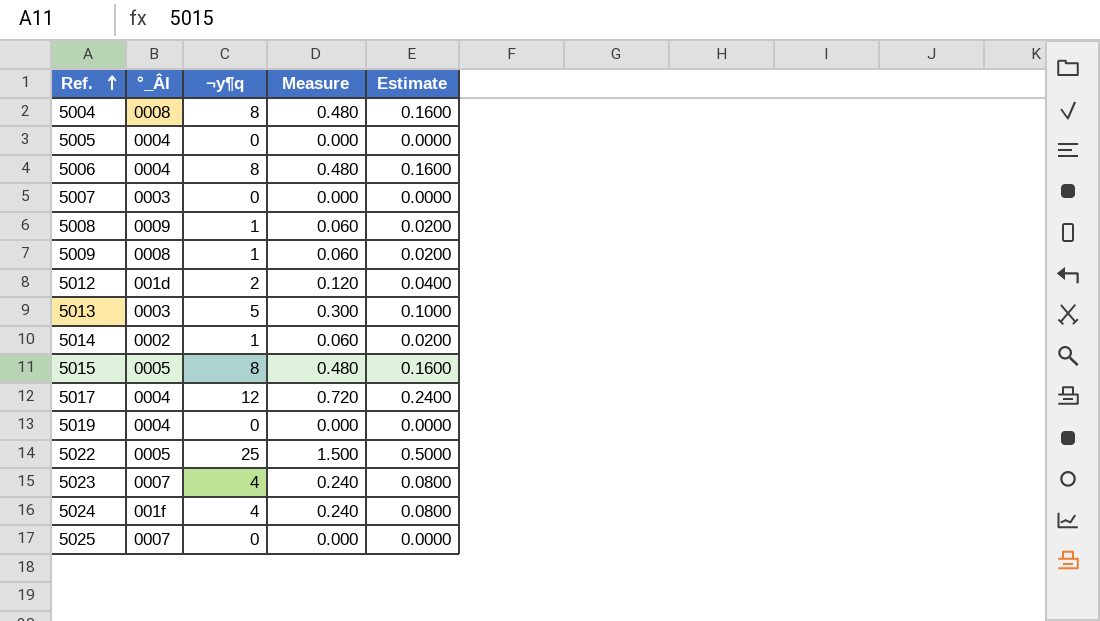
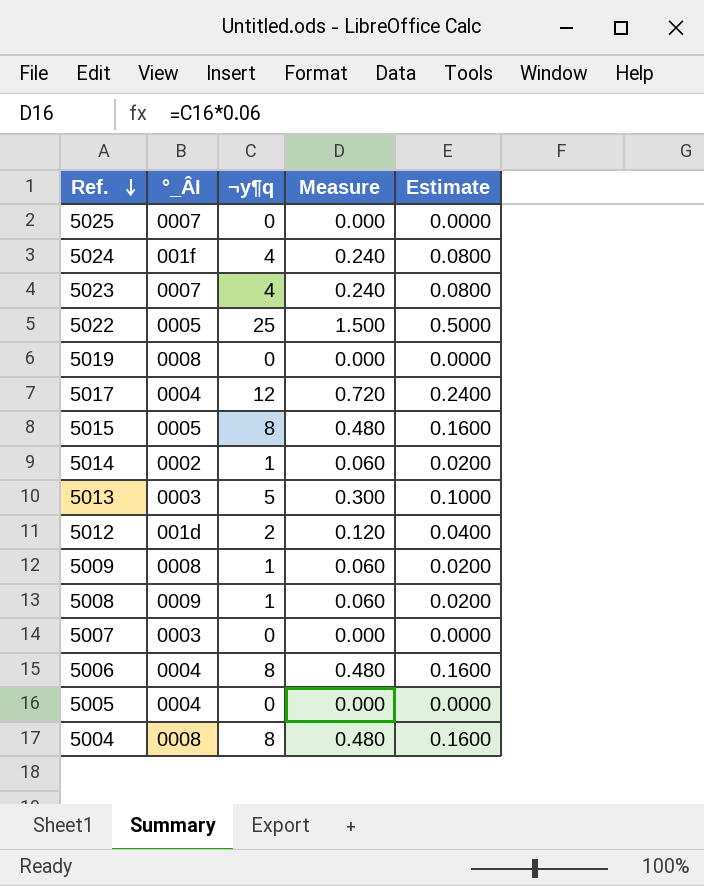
row order: Ref. ascending -> Ref. descending
5019 | °_ÂI: 0004 -> 0008

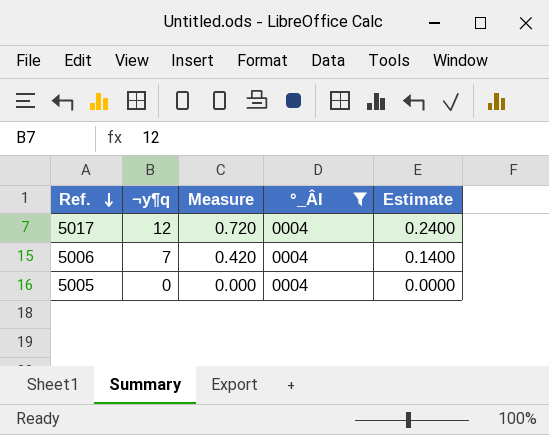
filter: none -> °_ÂI = 0004
column °_ÂI | position: 2 -> 4
5006 | ¬y¶q: 8 -> 7
5006 | Measure: 0.480 -> 0.420
5006 | Estimate: 0.1600 -> 0.1400

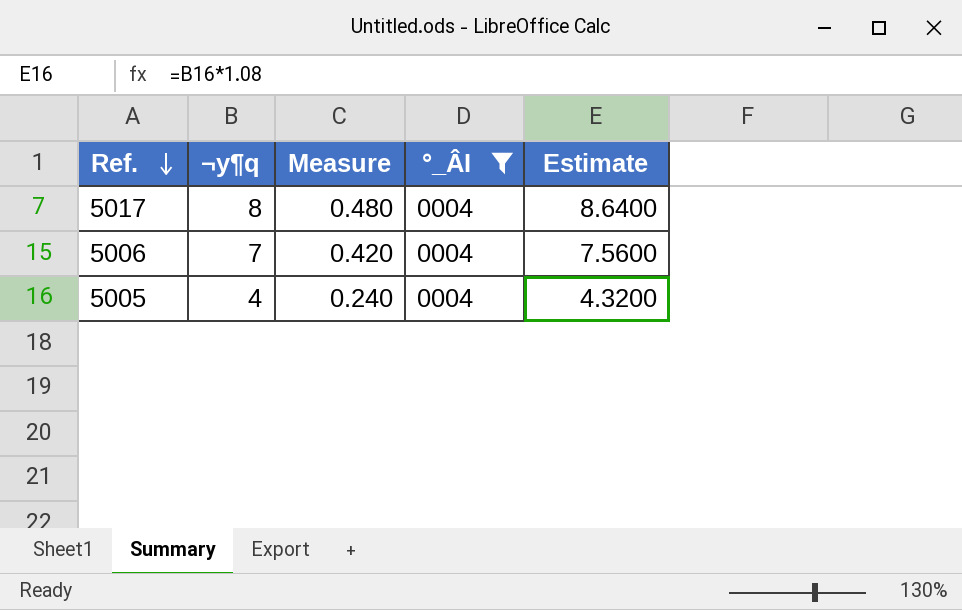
column Estimate | formula: [¬y¶q] * 0.02 -> [¬y¶q] * 1.08
5017 | ¬y¶q: 12 -> 8
5017 | Measure: 0.720 -> 0.480
5005 | ¬y¶q: 0 -> 4
5005 | Measure: 0.000 -> 0.240

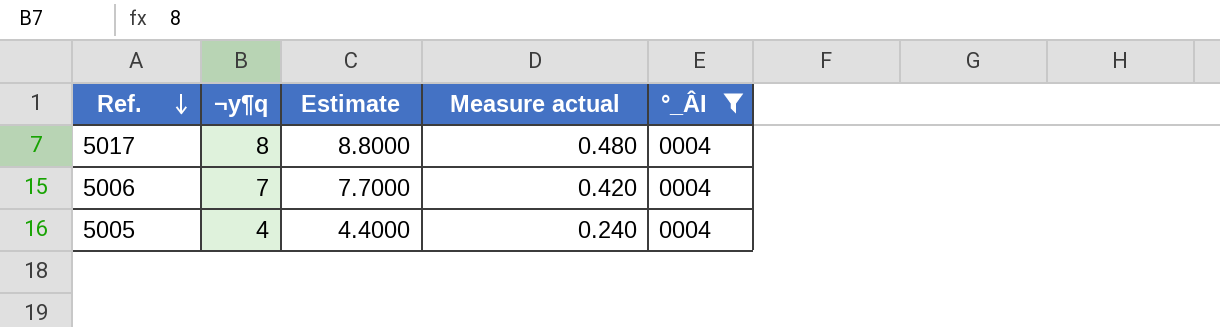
column Estimate | formula: [¬y¶q] * 1.08 -> [¬y¶q] * 1.1
column Estimate | position: 5 -> 3
column name: Measure -> Measure actual

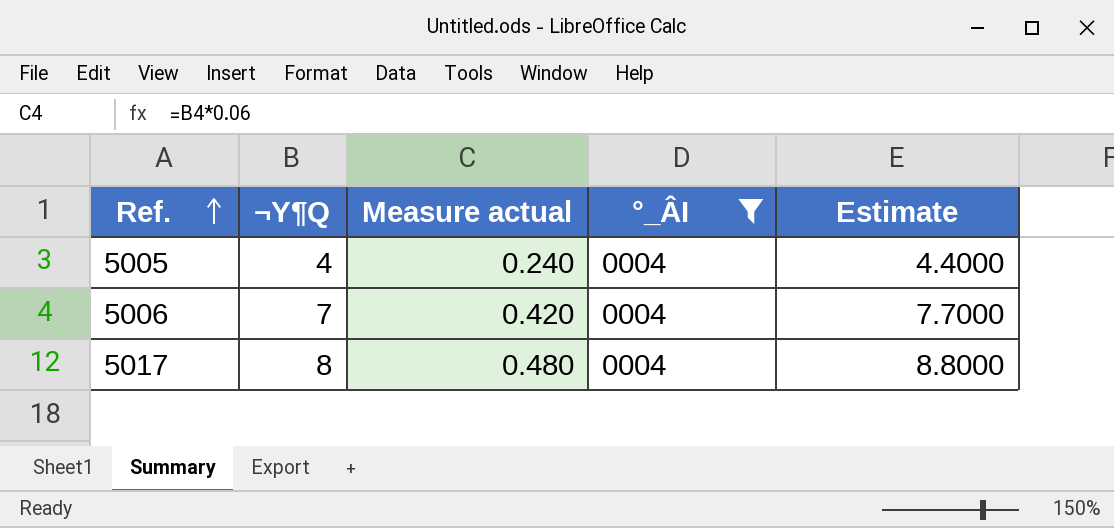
row order: Ref. descending -> Ref. ascending
column name: ¬y¶q -> ¬Y¶Q
column Estimate | position: 3 -> 5

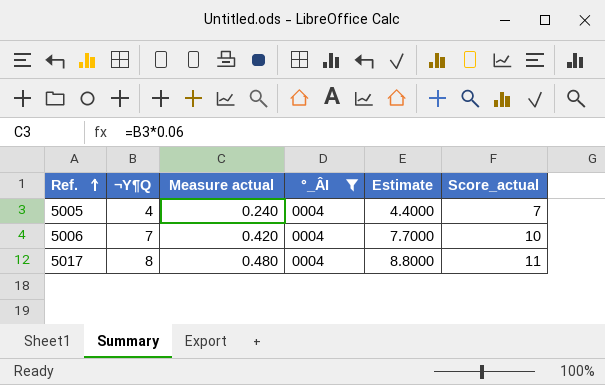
column Score_actual | formula: none -> [¬Y¶Q] + 3

